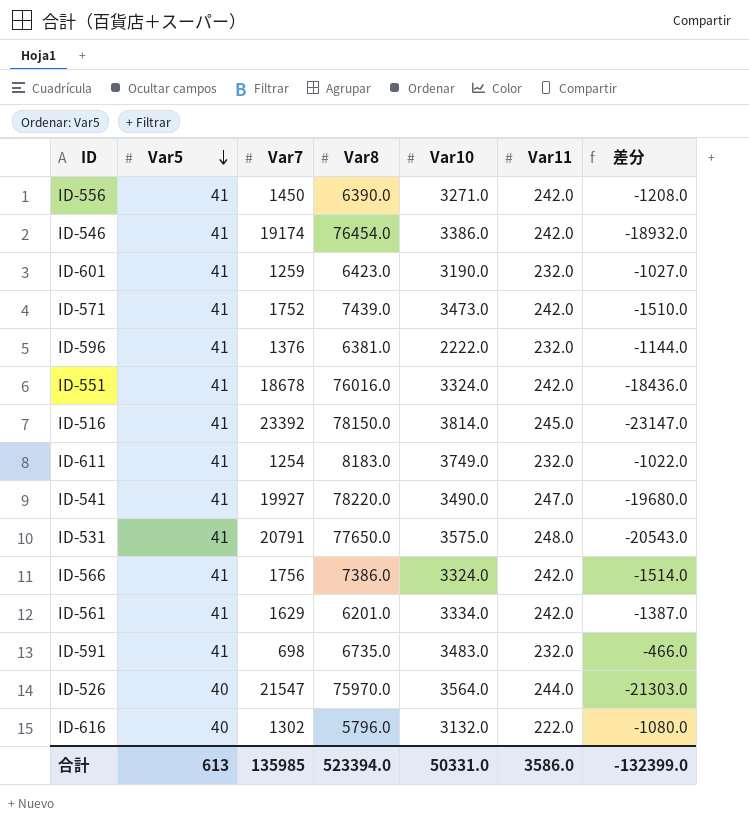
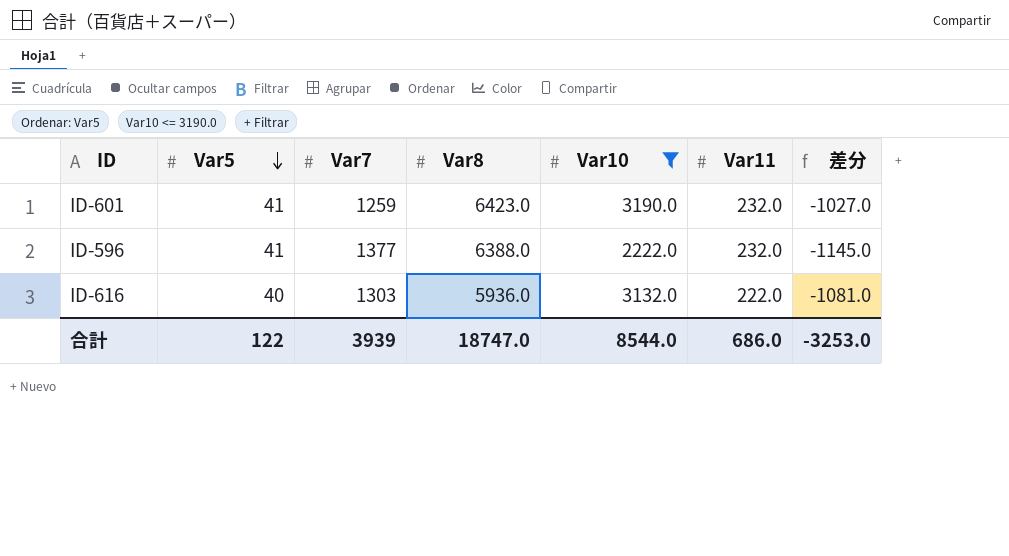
filter: none -> Var10 <= 3190.0
ID-596 | Var7: 1376 -> 1377
ID-596 | Var8: 6381.0 -> 6388.0
ID-596 | 差分: -1144.0 -> -1145.0
ID-616 | Var7: 1302 -> 1303
ID-616 | Var8: 5796.0 -> 5936.0
ID-616 | 差分: -1080.0 -> -1081.0
合計 | Var5: 613 -> 122
合計 | Var7: 135985 -> 3939
合計 | Var8: 523394.0 -> 18747.0
合計 | Var10: 50331.0 -> 8544.0
合計 | Var11: 3586.0 -> 686.0
合計 | 差分: -132399.0 -> -3253.0

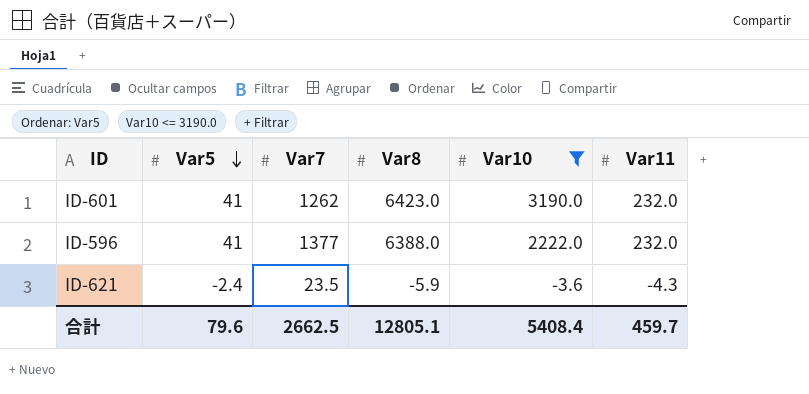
column 差分 | formula: [Var11] - [Var7] -> none
row ID-616: 40 | 1303 | 5936.0 | 3132.0 | 222.0 | -1081.0 -> none
ID-601 | Var7: 1259 -> 1262
row ID-621: none -> -2.4 | 23.5 | -5.9 | -3.6 | -4.3
合計 | Var5: 122 -> 79.6
合計 | Var7: 3939 -> 2662.5
合計 | Var8: 18747.0 -> 12805.1
合計 | Var10: 8544.0 -> 5408.4
合計 | Var11: 686.0 -> 459.7

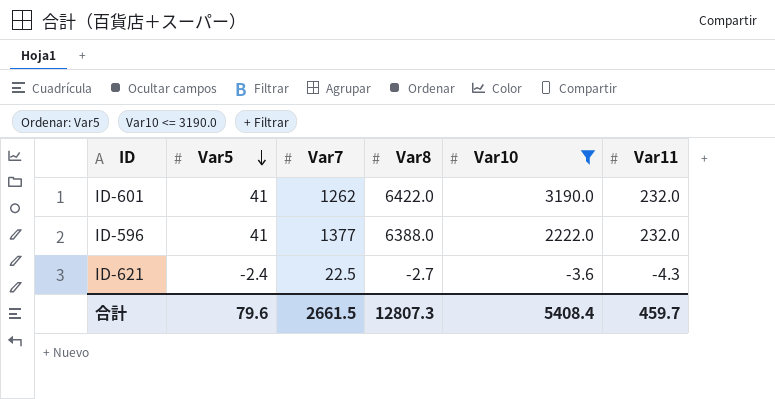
ID-601 | Var8: 6423.0 -> 6422.0
ID-621 | Var7: 23.5 -> 22.5
ID-621 | Var8: -5.9 -> -2.7
合計 | Var7: 2662.5 -> 2661.5
合計 | Var8: 12805.1 -> 12807.3

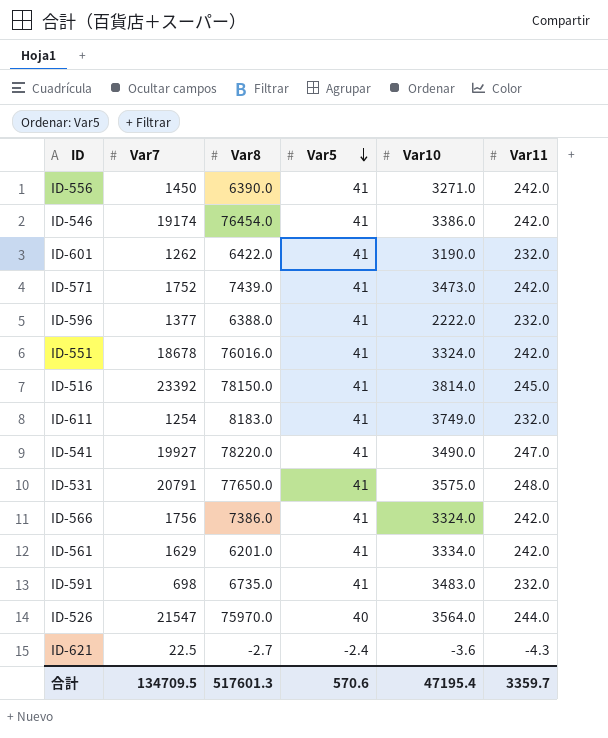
filter: Var10 <= 3190.0 -> none
column Var5 | position: 2 -> 4
合計 | Var7: 2661.5 -> 134709.5
合計 | Var8: 12807.3 -> 517601.3
合計 | Var5: 79.6 -> 570.6
合計 | Var10: 5408.4 -> 47195.4
合計 | Var11: 459.7 -> 3359.7

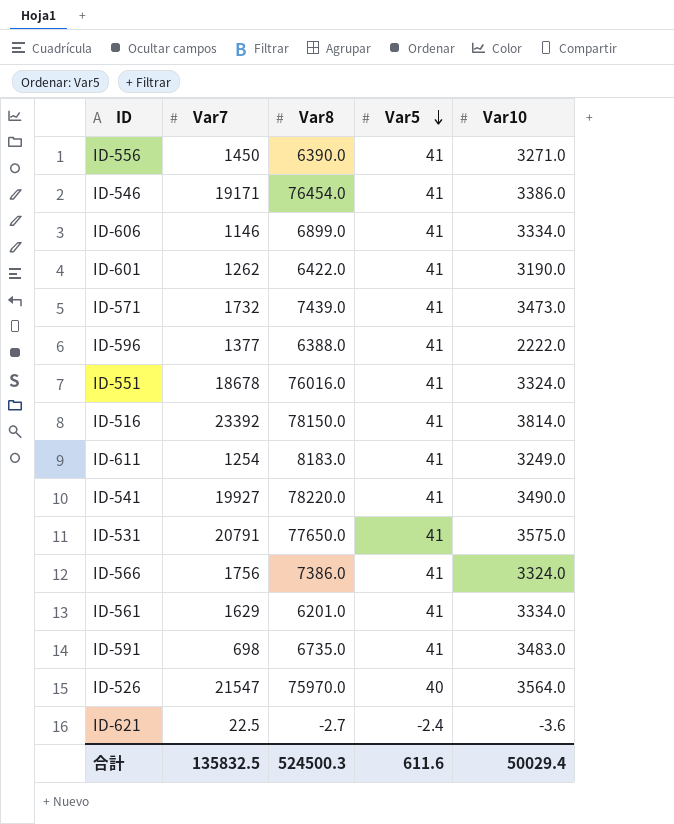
column Var11 | position: 6 -> none
ID-546 | Var7: 19174 -> 19171
row ID-606: none -> 1146 | 6899.0 | 41 | 3334.0
ID-571 | Var7: 1752 -> 1732
ID-611 | Var10: 3749.0 -> 3249.0
合計 | Var7: 134709.5 -> 135832.5
合計 | Var8: 517601.3 -> 524500.3
合計 | Var5: 570.6 -> 611.6
合計 | Var10: 47195.4 -> 50029.4

